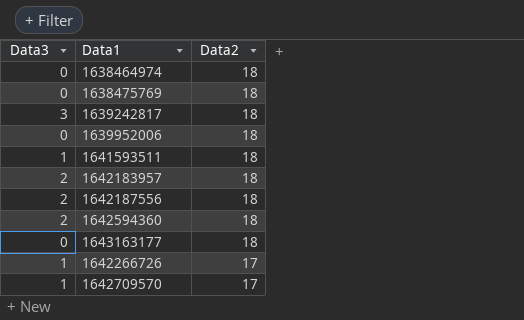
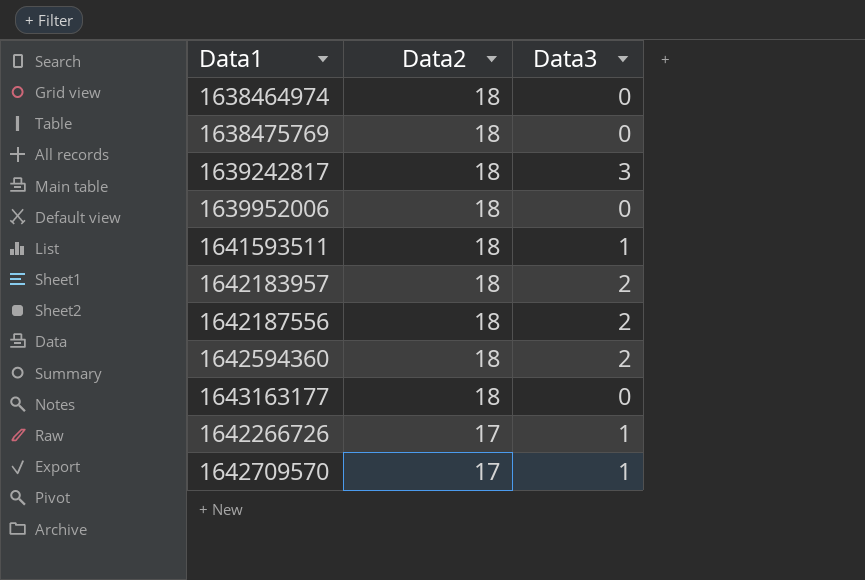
column Data3 | position: 1 -> 3

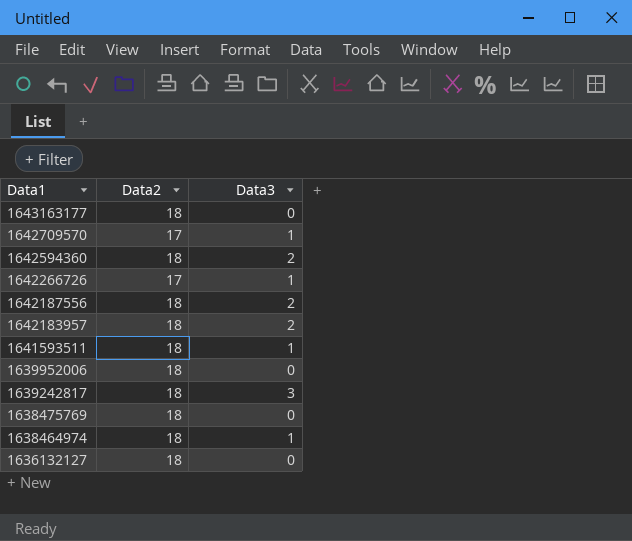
row order: Data2 descending -> Data1 descending
1638464974 | Data3: 0 -> 1
row 1636132127: none -> 18 | 0

